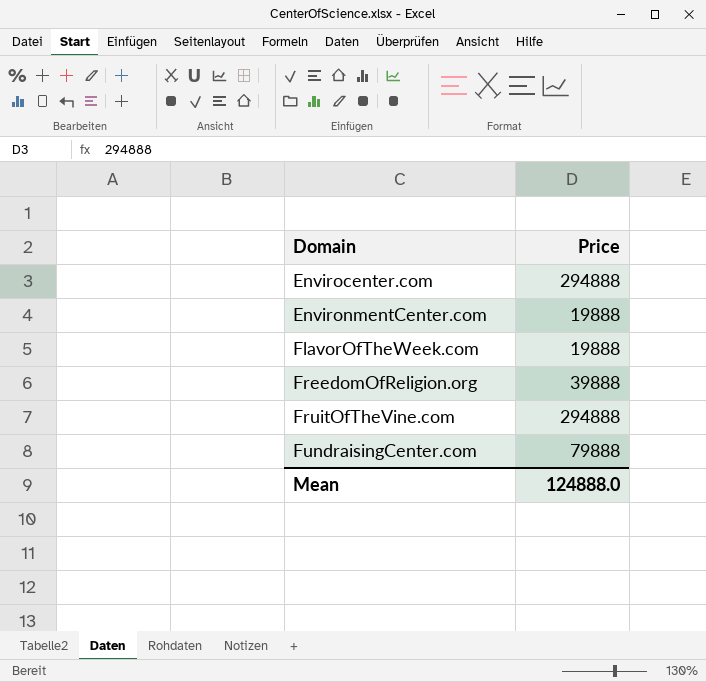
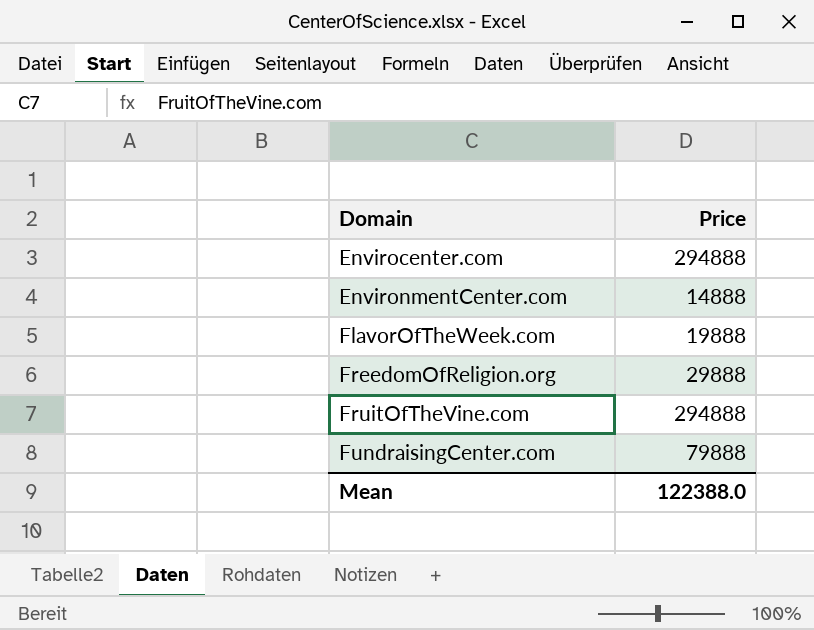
EnvironmentCenter.com | Price: 19888 -> 14888
FreedomOfReligion.org | Price: 39888 -> 29888
Mean | Price: 124888.0 -> 122388.0

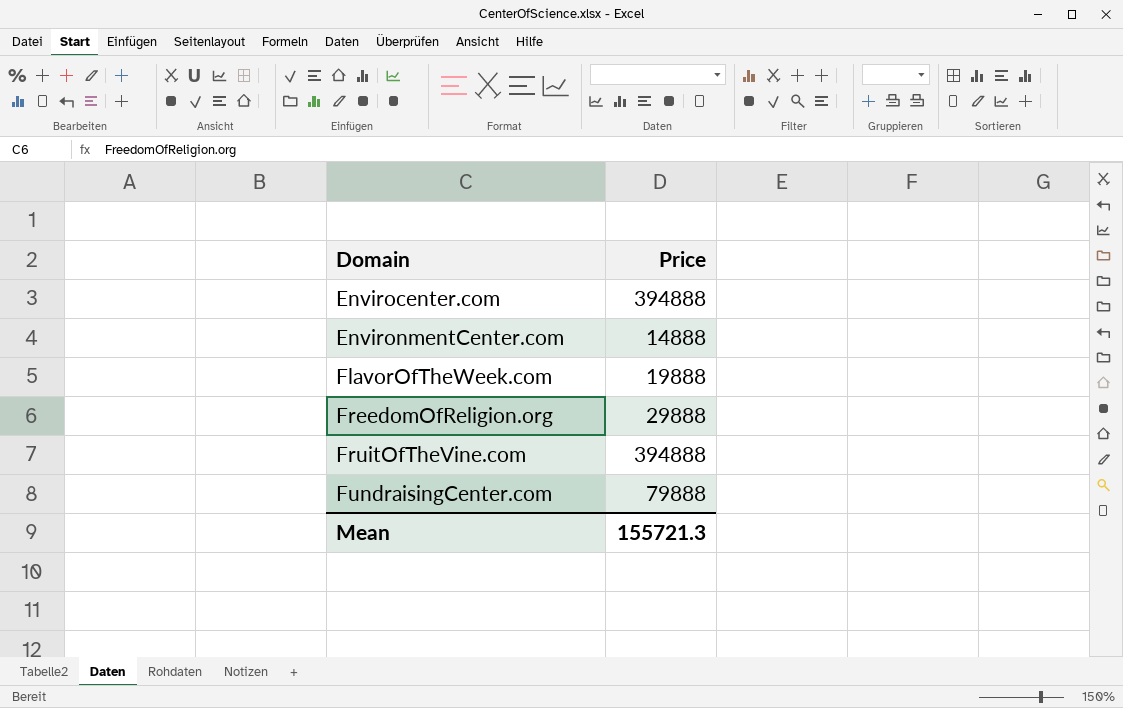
Envirocenter.com | Price: 294888 -> 394888
FruitOfTheVine.com | Price: 294888 -> 394888
Mean | Price: 122388.0 -> 155721.3

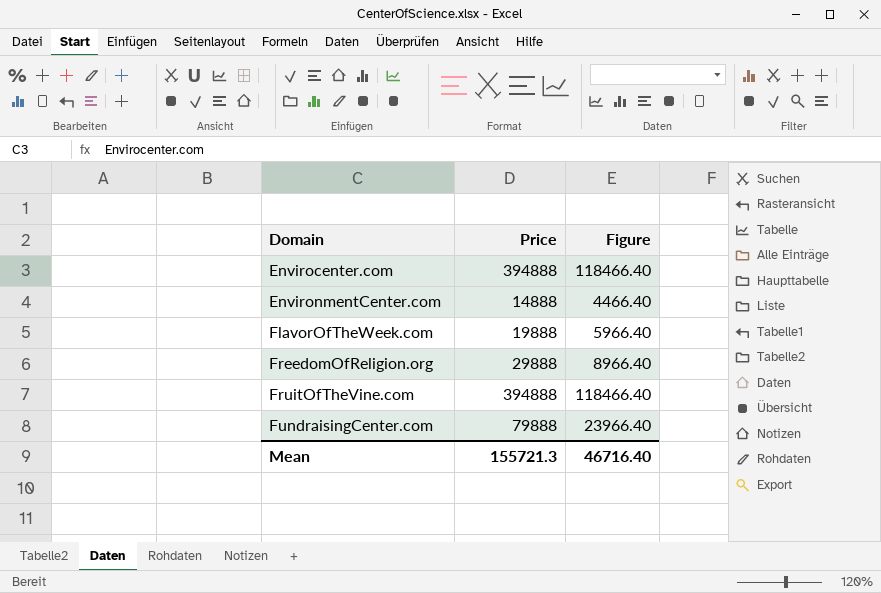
column Figure | formula: none -> [Price] * 0.3

